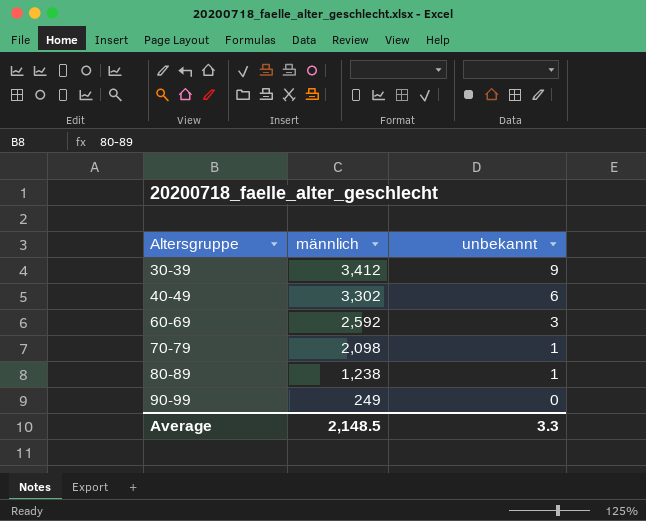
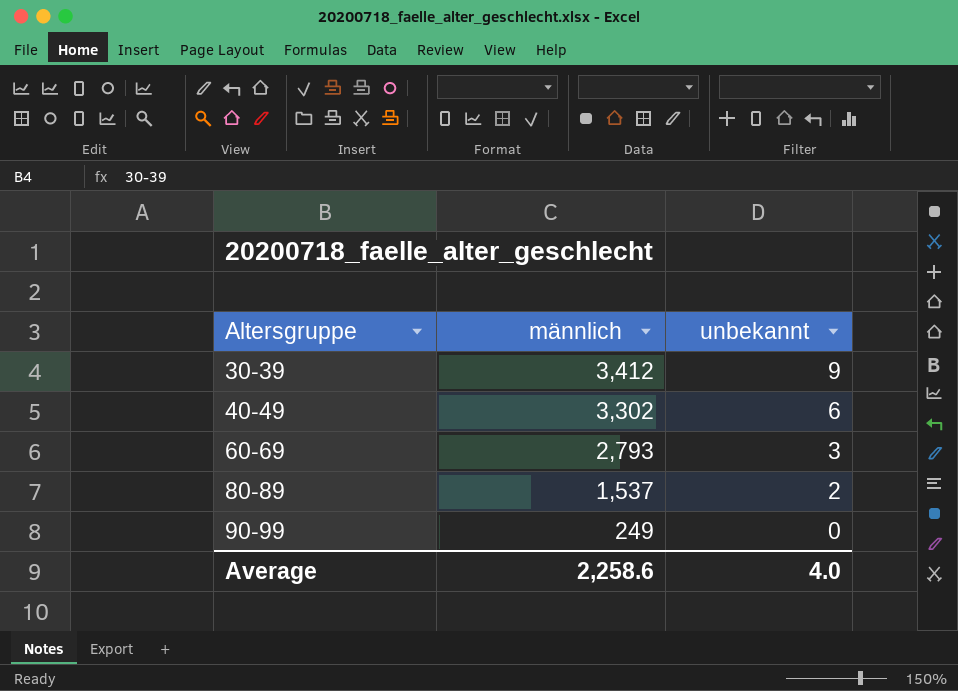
row 70-79: 2,098 | 1 -> none
60-69 | männlich: 2,592 -> 2,793
80-89 | männlich: 1,238 -> 1,537
80-89 | unbekannt: 1 -> 2
Average | männlich: 2,148.5 -> 2,258.6
Average | unbekannt: 3.3 -> 4.0

